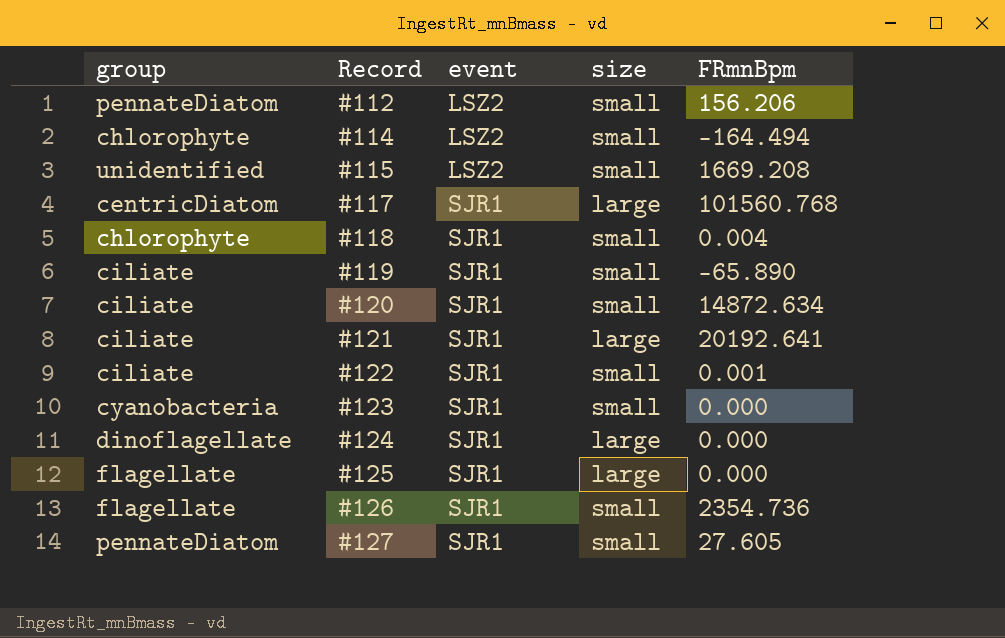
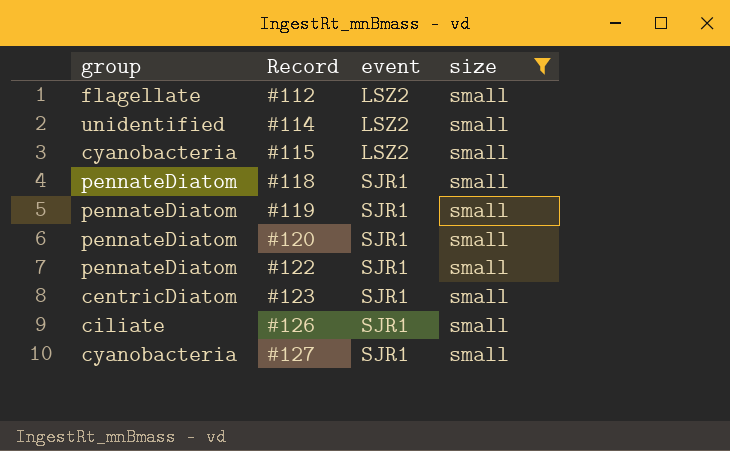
filter: none -> size = small
column FRmnBpm | position: 5 -> none
#112 | group: pennateDiatom -> flagellate
#114 | group: chlorophyte -> unidentified
#115 | group: unidentified -> cyanobacteria
#118 | group: chlorophyte -> pennateDiatom
#119 | group: ciliate -> pennateDiatom
#120 | group: ciliate -> pennateDiatom
#122 | group: ciliate -> pennateDiatom
#123 | group: cyanobacteria -> centricDiatom
#126 | group: flagellate -> ciliate
#127 | group: pennateDiatom -> cyanobacteria

